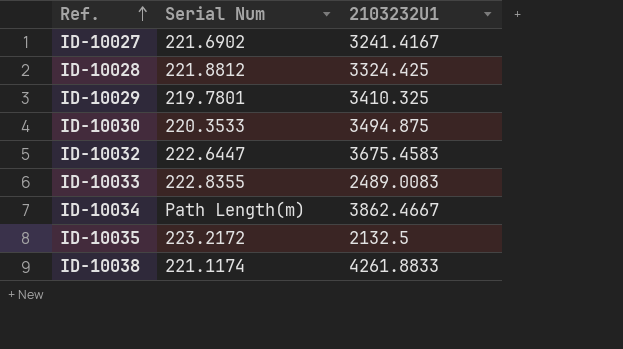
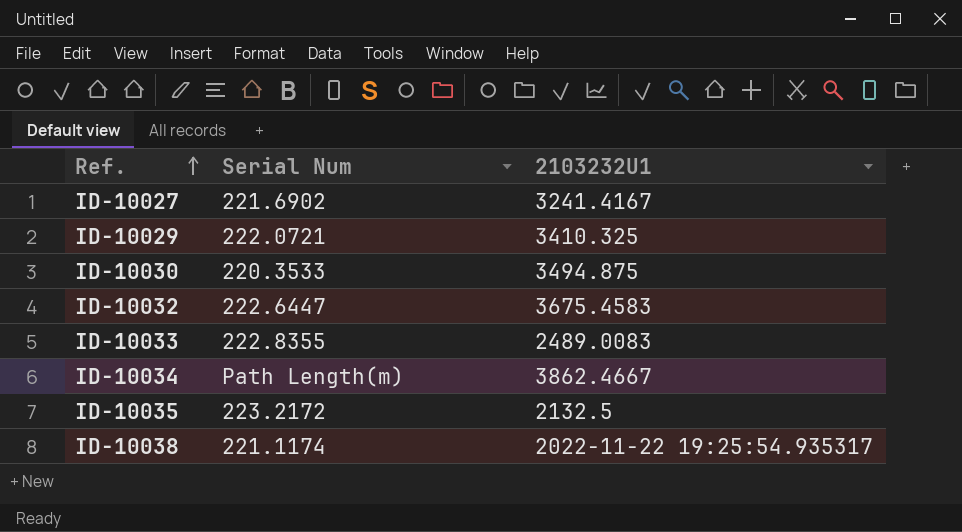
row ID-10028: 221.8812 | 3324.425 -> none
ID-10029 | Serial Num: 219.7801 -> 222.0721
ID-10038 | 2103232U1: 4261.8833 -> 2022-11-22 19:25:54.935317

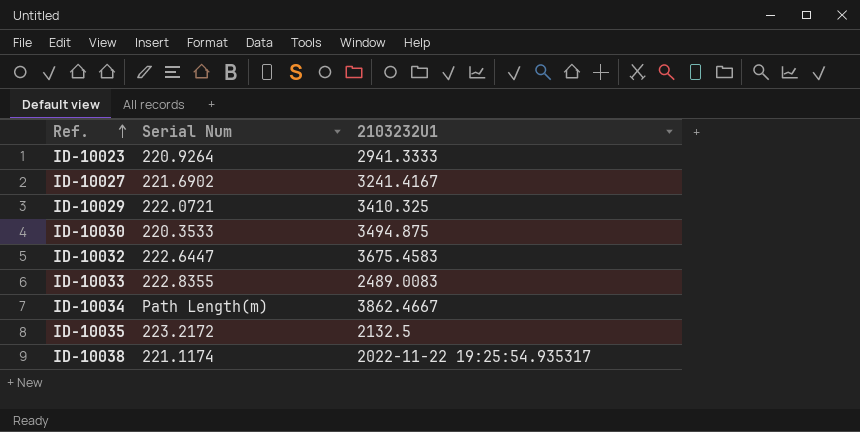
row ID-10023: none -> 220.9264 | 2941.3333

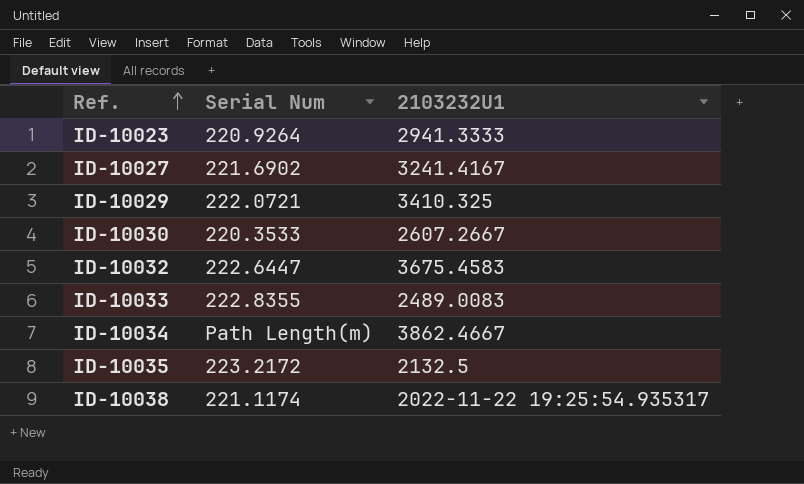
ID-10030 | 2103232U1: 3494.875 -> 2607.2667

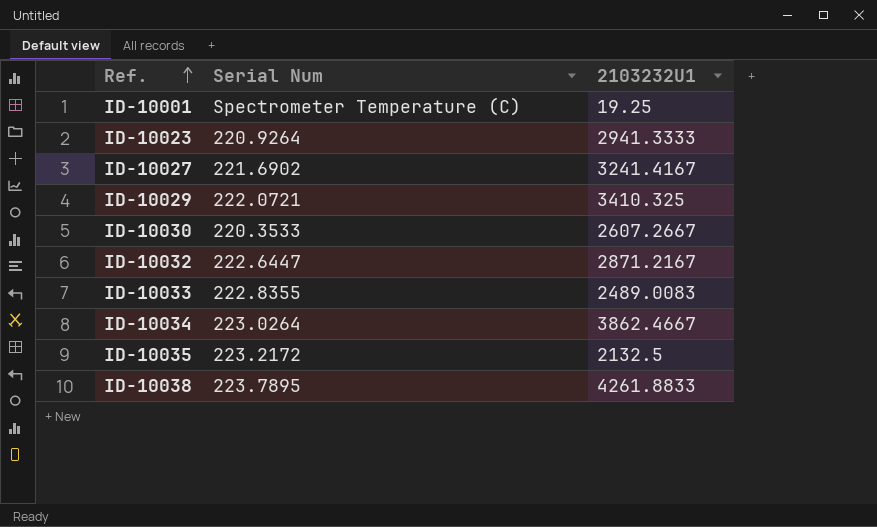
row ID-10001: none -> Spectrometer Temperature (C) | 19.25
ID-10032 | 2103232U1: 3675.4583 -> 2871.2167
ID-10034 | Serial Num: Path Length(m) -> 223.0264
ID-10038 | Serial Num: 221.1174 -> 223.7895
ID-10038 | 2103232U1: 2022-11-22 19:25:54.935317 -> 4261.8833

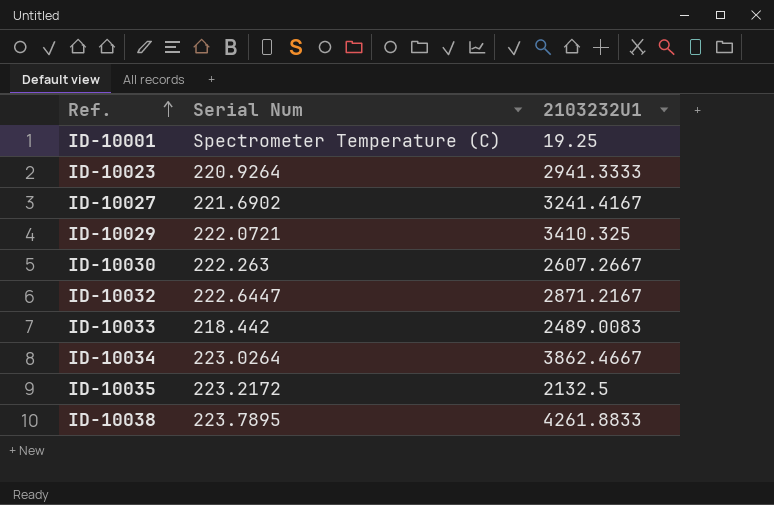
ID-10030 | Serial Num: 220.3533 -> 222.263
ID-10033 | Serial Num: 222.8355 -> 218.442

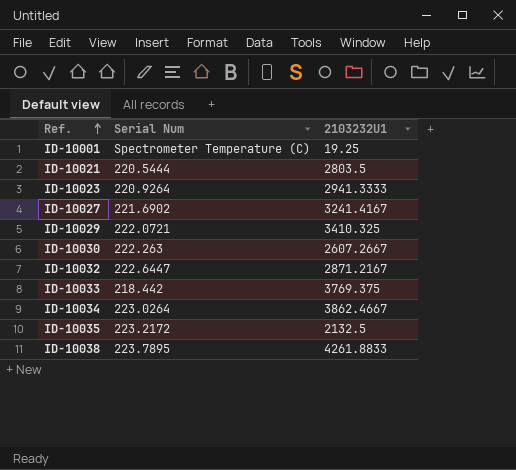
row ID-10021: none -> 220.5444 | 2803.5
ID-10033 | 2103232U1: 2489.0083 -> 3769.375

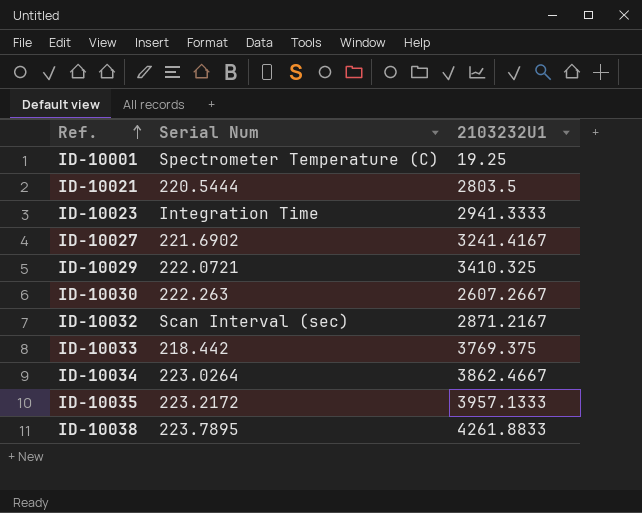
ID-10023 | Serial Num: 220.9264 -> Integration Time
ID-10032 | Serial Num: 222.6447 -> Scan Interval (sec)
ID-10035 | 2103232U1: 2132.5 -> 3957.1333

